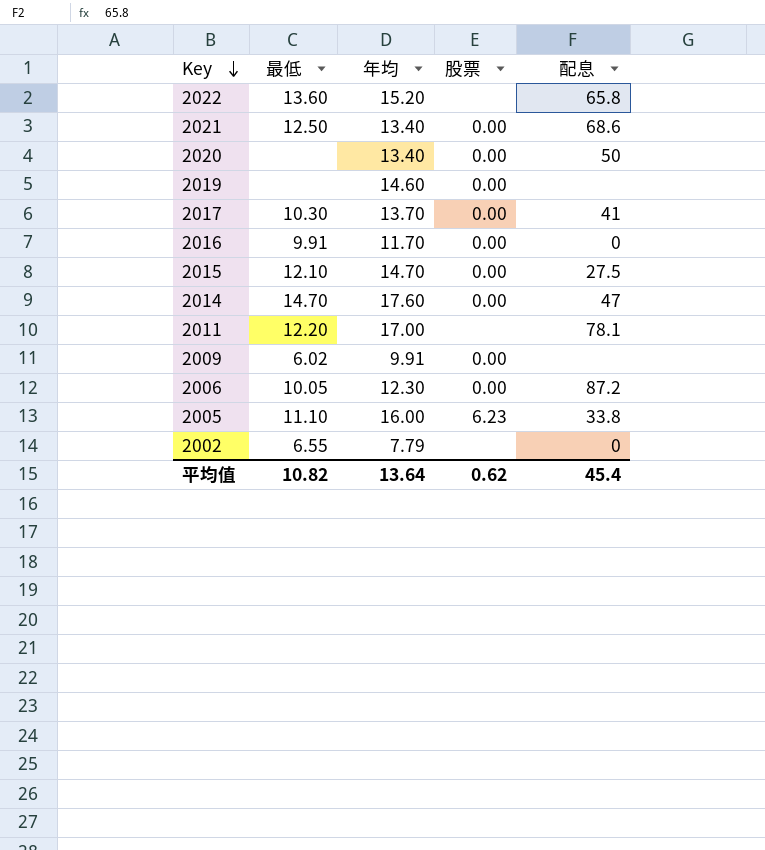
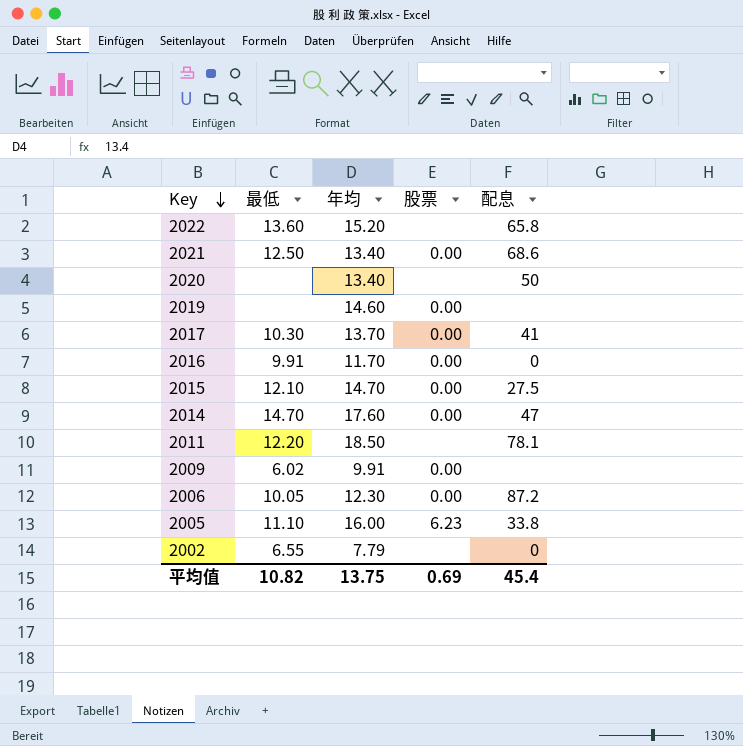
2020 | 股票: 0.00 -> none
2011 | 年均: 17.00 -> 18.50
平均值 | 年均: 13.64 -> 13.75
平均值 | 股票: 0.62 -> 0.69

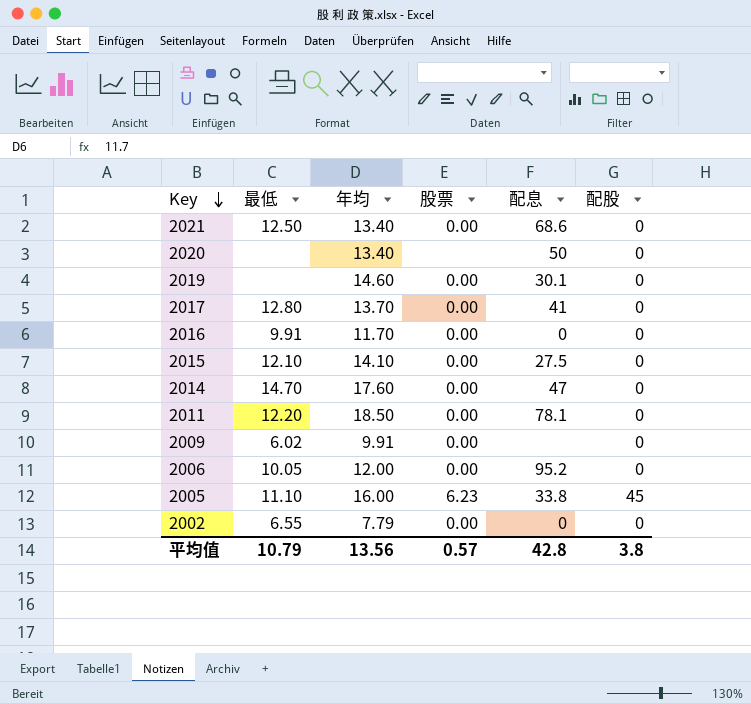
column 配股 | position: none -> 6
row 2022: 13.60 | 15.20 | none | 65.8 -> none
2019 | 配息: none -> 30.1
2017 | 最低: 10.30 -> 12.80
2015 | 年均: 14.70 -> 14.10
2011 | 股票: none -> 0.00
2006 | 年均: 12.30 -> 12.00
2006 | 配息: 87.2 -> 95.2
2002 | 股票: none -> 0.00
平均值 | 最低: 10.82 -> 10.79
平均值 | 年均: 13.75 -> 13.56
平均值 | 股票: 0.69 -> 0.57
平均值 | 配息: 45.4 -> 42.8

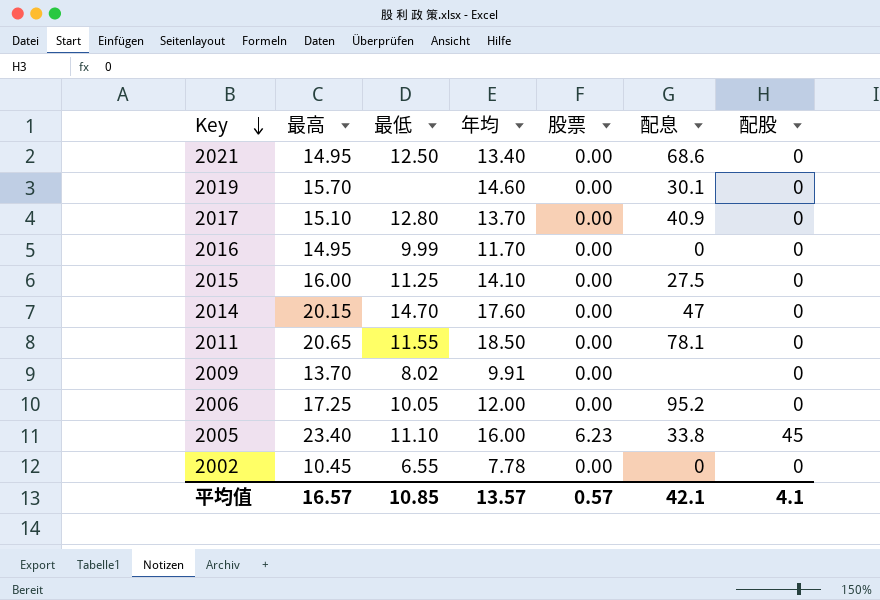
column 最高 | position: none -> 2
row 2020: none | 13.40 | none | 50 | 0 -> none
2017 | 配息: 41 -> 40.9
2016 | 最低: 9.91 -> 9.99
2015 | 最低: 12.10 -> 11.25
2011 | 最低: 12.20 -> 11.55
2009 | 最低: 6.02 -> 8.02
2002 | 年均: 7.79 -> 7.78
平均值 | 最低: 10.79 -> 10.85
平均值 | 年均: 13.56 -> 13.57
平均值 | 配息: 42.8 -> 42.1
平均值 | 配股: 3.8 -> 4.1

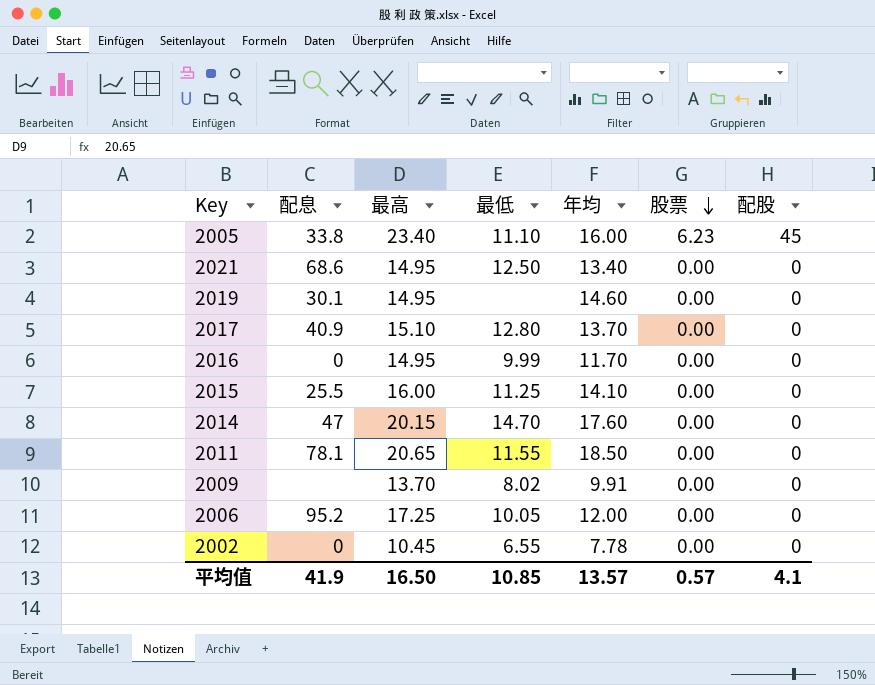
row order: Key descending -> 股票 descending
column 配息 | position: 6 -> 2
2019 | 最高: 15.70 -> 14.95
2015 | 配息: 27.5 -> 25.5
平均值 | 配息: 42.1 -> 41.9
平均值 | 最高: 16.57 -> 16.50

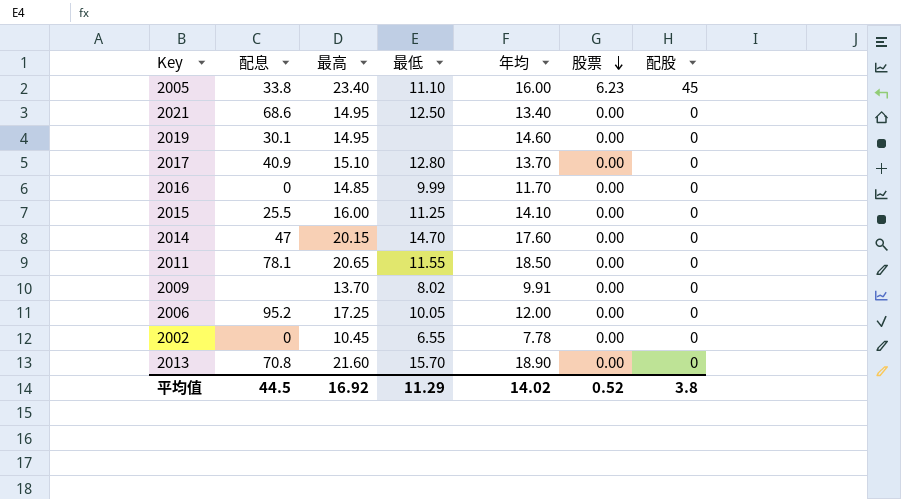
2016 | 最高: 14.95 -> 14.85
row 2013: none -> 70.8 | 21.60 | 15.70 | 18.90 | 0.00 | 0
平均值 | 配息: 41.9 -> 44.5
平均值 | 最高: 16.50 -> 16.92
平均值 | 最低: 10.85 -> 11.29
平均值 | 年均: 13.57 -> 14.02
平均值 | 股票: 0.57 -> 0.52
平均值 | 配股: 4.1 -> 3.8

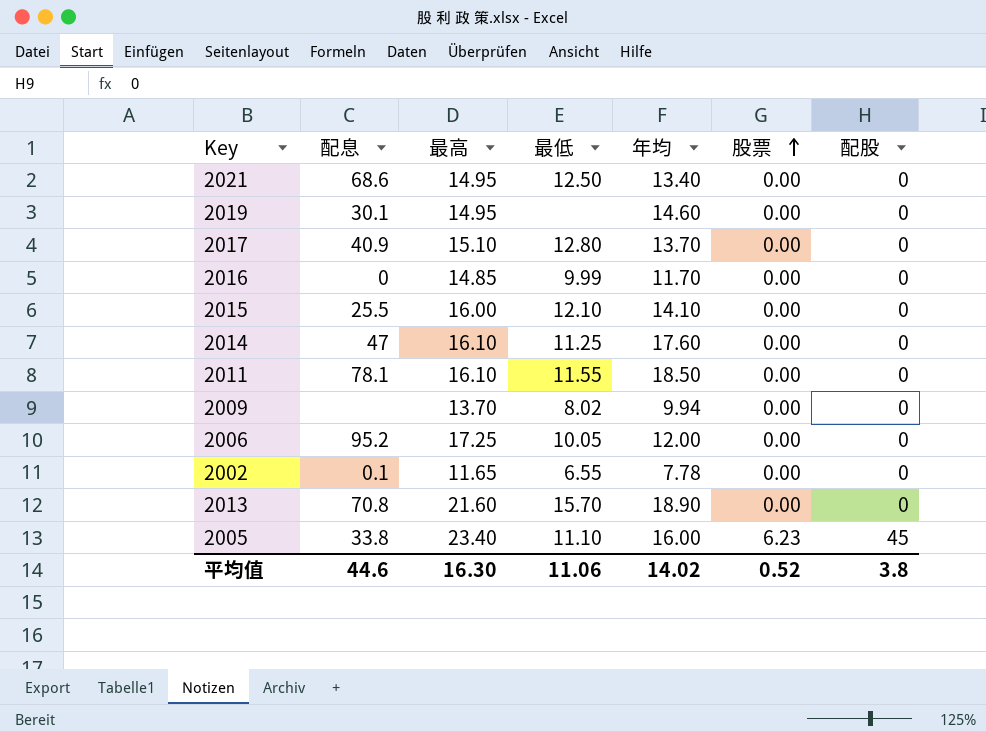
row order: 股票 descending -> 股票 ascending
2015 | 最低: 11.25 -> 12.10
2014 | 最高: 20.15 -> 16.10
2014 | 最低: 14.70 -> 11.25
2011 | 最高: 20.65 -> 16.10
2009 | 年均: 9.91 -> 9.94
2002 | 配息: 0 -> 0.1
2002 | 最高: 10.45 -> 11.65
平均值 | 配息: 44.5 -> 44.6
平均值 | 最高: 16.92 -> 16.30
平均值 | 最低: 11.29 -> 11.06

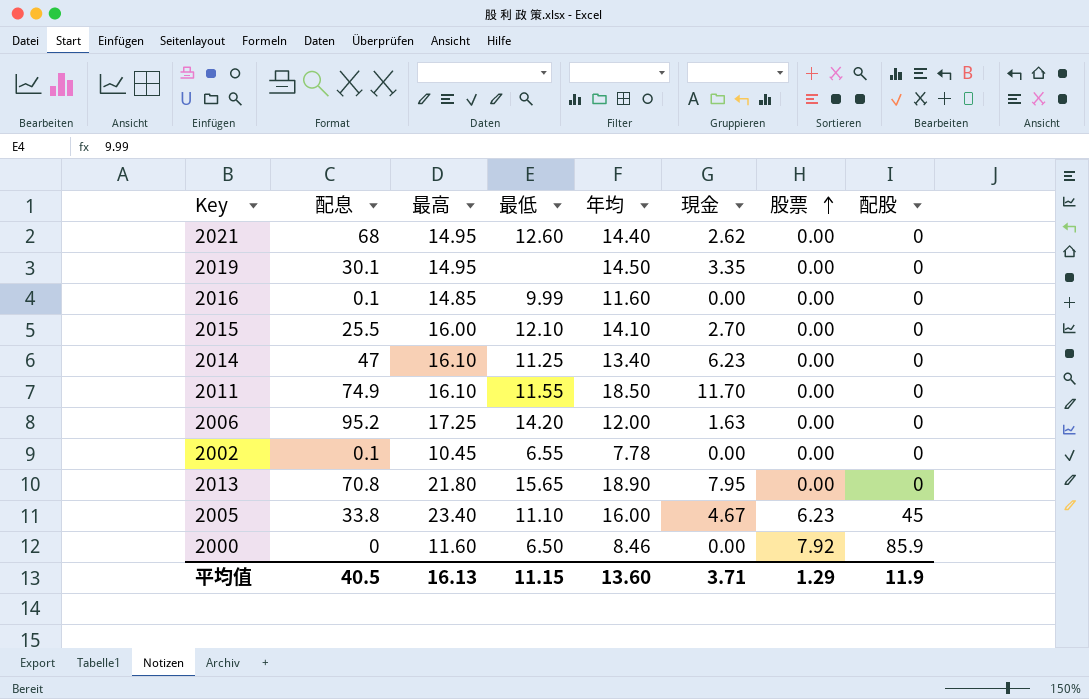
column 現金 | position: none -> 6
row 2017: 40.9 | 15.10 | 12.80 | 13.70 | 0.00 | 0 -> none
row 2009: none | 13.70 | 8.02 | 9.94 | 0.00 | 0 -> none
2021 | 配息: 68.6 -> 68
2021 | 最低: 12.50 -> 12.60
2021 | 年均: 13.40 -> 14.40
2019 | 年均: 14.60 -> 14.50
2016 | 配息: 0 -> 0.1
2016 | 年均: 11.70 -> 11.60
2014 | 年均: 17.60 -> 13.40
2011 | 配息: 78.1 -> 74.9
2006 | 最低: 10.05 -> 14.20
2002 | 最高: 11.65 -> 10.45
2013 | 最高: 21.60 -> 21.80
2013 | 最低: 15.70 -> 15.65
row 2000: none -> 0 | 11.60 | 6.50 | 8.46 | 0.00 | 7.92 | 85.9
平均值 | 配息: 44.6 -> 40.5
平均值 | 最高: 16.30 -> 16.13
平均值 | 最低: 11.06 -> 11.15
平均值 | 年均: 14.02 -> 13.60
平均值 | 股票: 0.52 -> 1.29
平均值 | 配股: 3.8 -> 11.9

